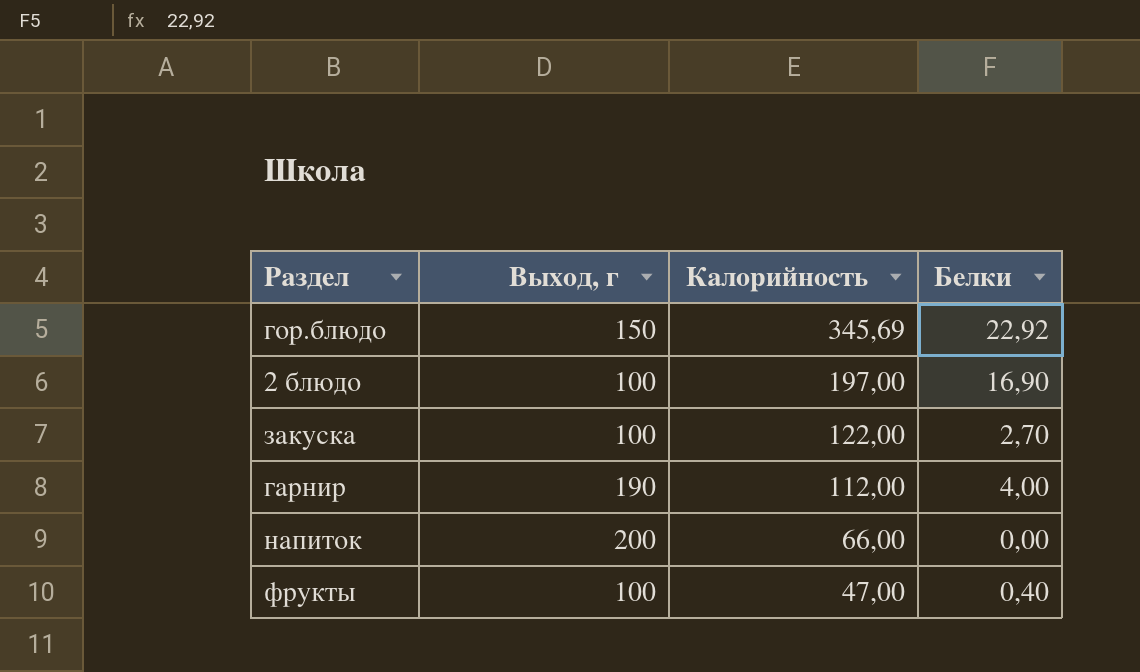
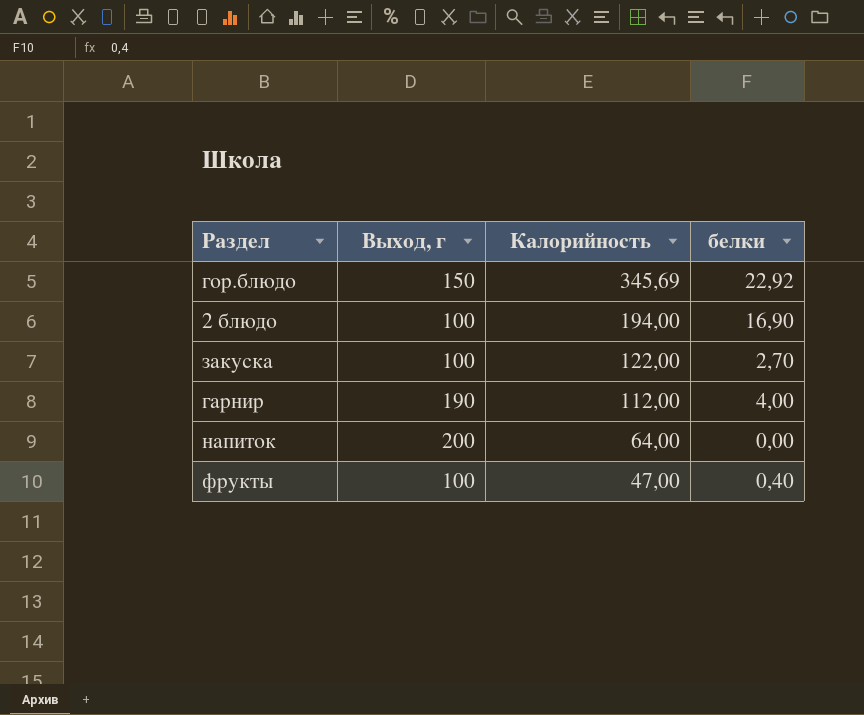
column name: Белки -> белки
2 блюдо | Калорийность: 197,00 -> 194,00
напиток | Калорийность: 66,00 -> 64,00

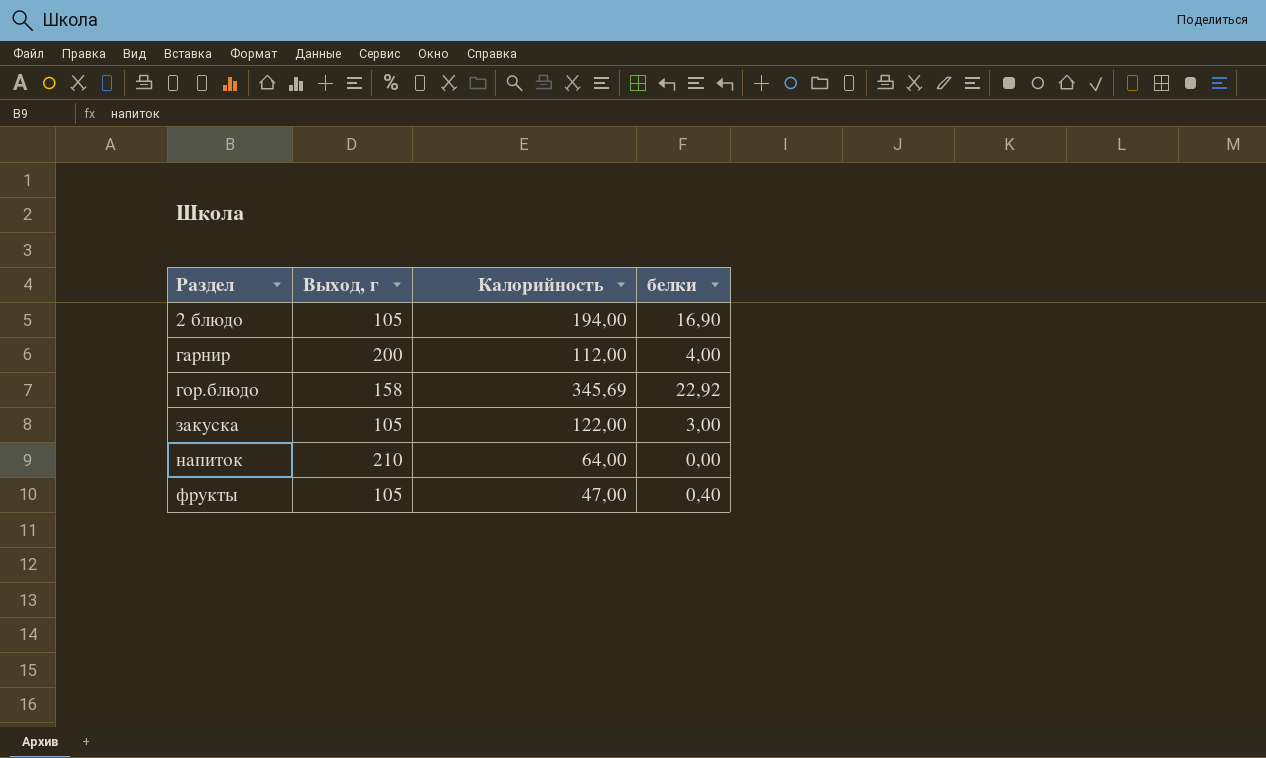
row order: Калорийность descending -> Раздел ascending
2 блюдо | Выход, г: 100 -> 105
гарнир | Выход, г: 190 -> 200
гор.блюдо | Выход, г: 150 -> 158
закуска | Выход, г: 100 -> 105
закуска | белки: 2,70 -> 3,00
напиток | Выход, г: 200 -> 210
фрукты | Выход, г: 100 -> 105

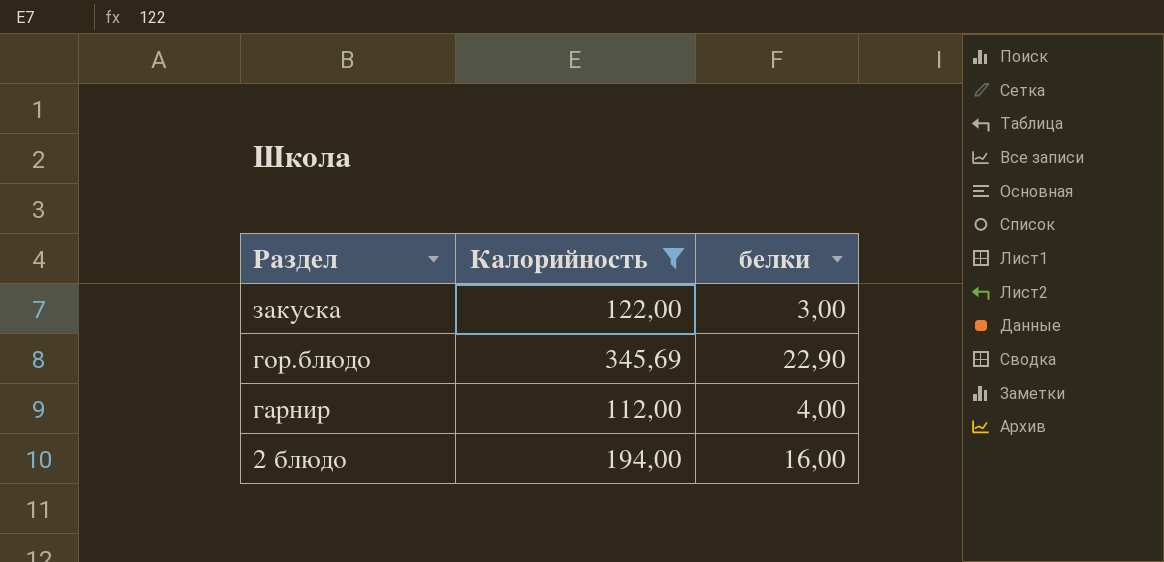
filter: none -> Калорийность >= 112,00
row order: Раздел ascending -> Раздел descending
column Выход, г | position: 2 -> none
гор.блюдо | белки: 22,92 -> 22,90
2 блюдо | белки: 16,90 -> 16,00

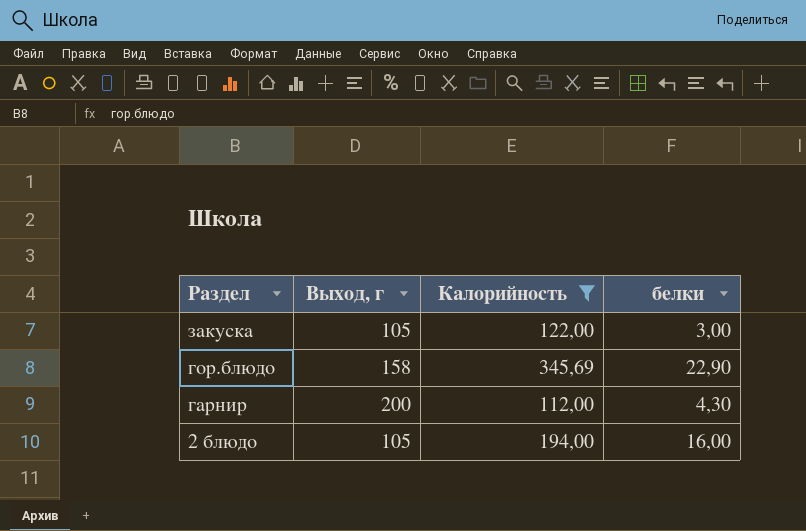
column Выход, г | position: none -> 2
гарнир | белки: 4,00 -> 4,30

